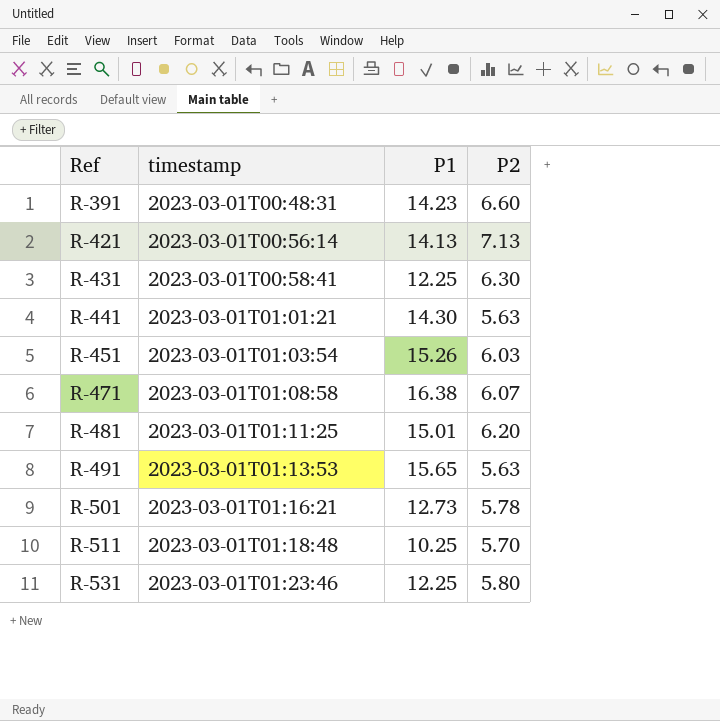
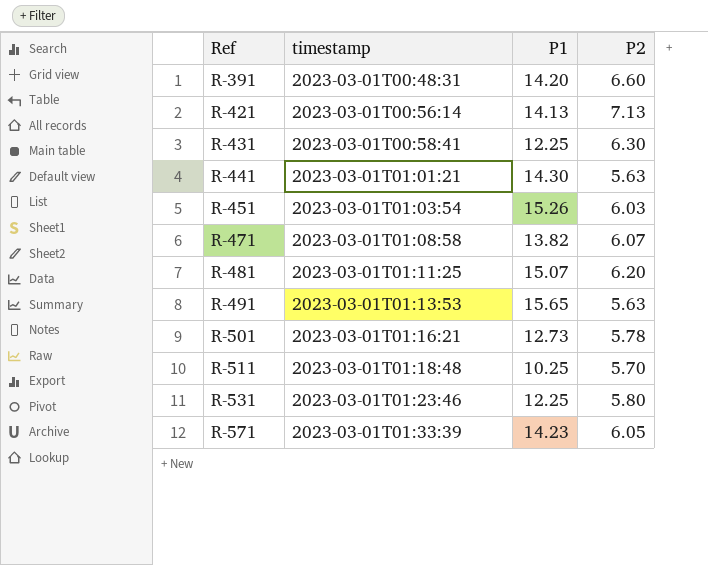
R-391 | P1: 14.23 -> 14.20
R-471 | P1: 16.38 -> 13.82
R-481 | P1: 15.01 -> 15.07
row R-571: none -> 2023-03-01T01:33:39 | 14.23 | 6.05

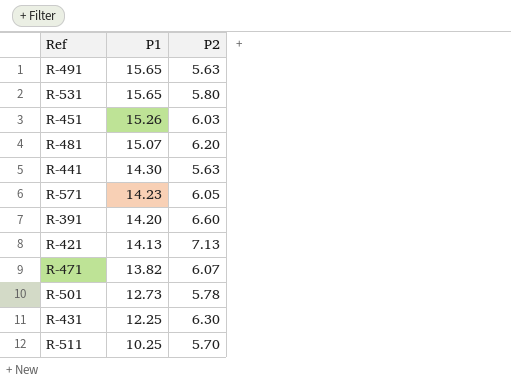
row order: Ref ascending -> P1 descending
column timestamp | position: 2 -> none
R-531 | P1: 12.25 -> 15.65

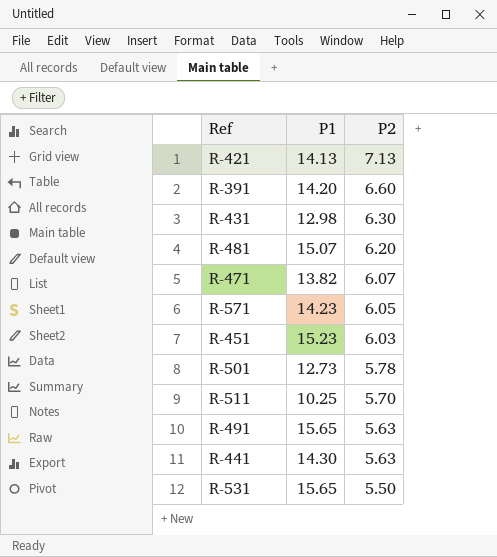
row order: P1 descending -> P2 descending
R-431 | P1: 12.25 -> 12.98
R-451 | P1: 15.26 -> 15.23
R-531 | P2: 5.80 -> 5.50

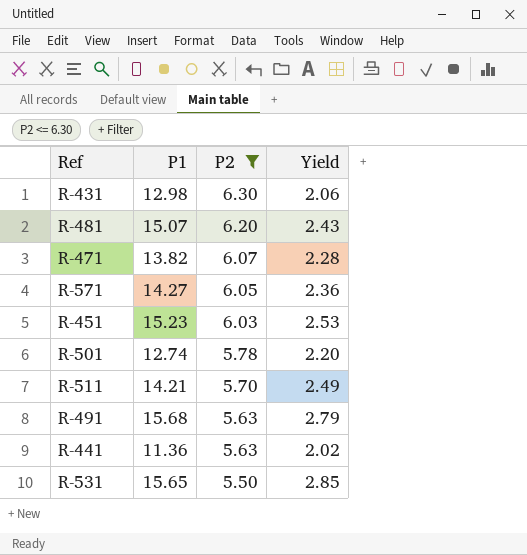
filter: none -> P2 <= 6.30
column Yield | formula: none -> [P1] / [P2]
R-571 | P1: 14.23 -> 14.27
R-501 | P1: 12.73 -> 12.74
R-511 | P1: 10.25 -> 14.21
R-491 | P1: 15.65 -> 15.68
R-441 | P1: 14.30 -> 11.36

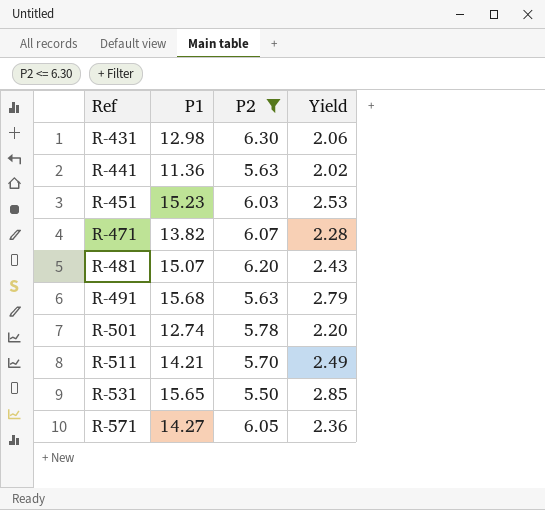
row order: P2 descending -> Ref ascending

